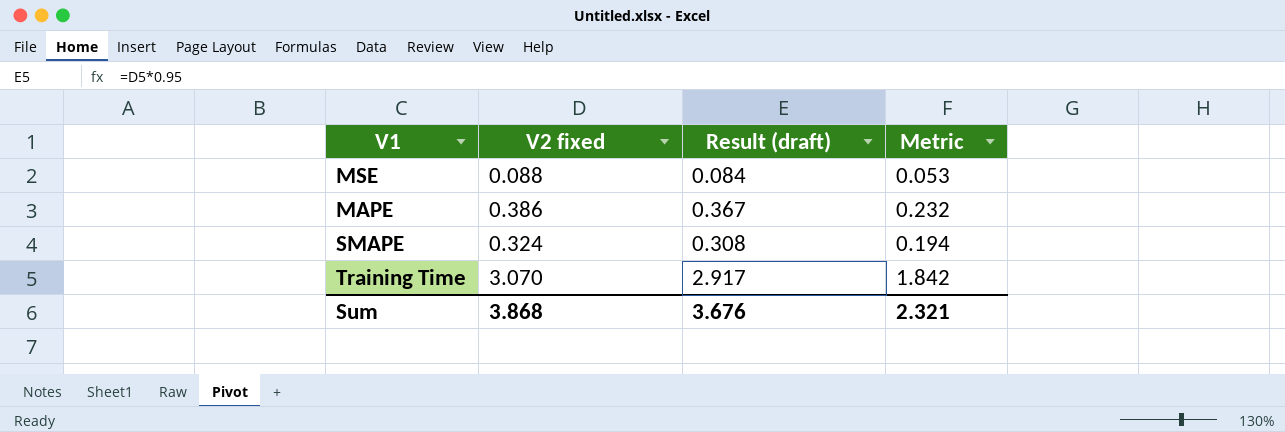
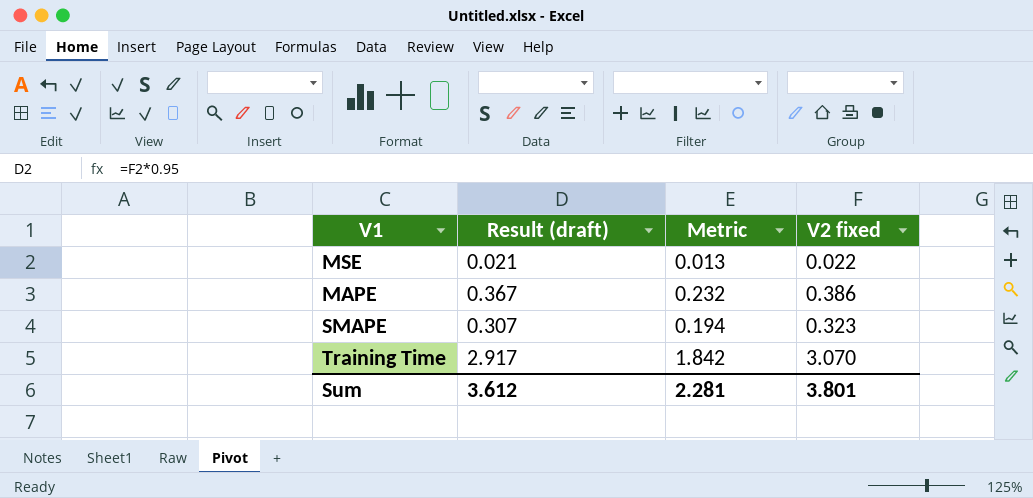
column V2 fixed | position: 2 -> 4
MSE | Result (draft): 0.084 -> 0.021
MSE | Metric: 0.053 -> 0.013
MSE | V2 fixed: 0.088 -> 0.022
SMAPE | Result (draft): 0.308 -> 0.307
SMAPE | V2 fixed: 0.324 -> 0.323
Sum | Result (draft): 3.676 -> 3.612
Sum | Metric: 2.321 -> 2.281
Sum | V2 fixed: 3.868 -> 3.801

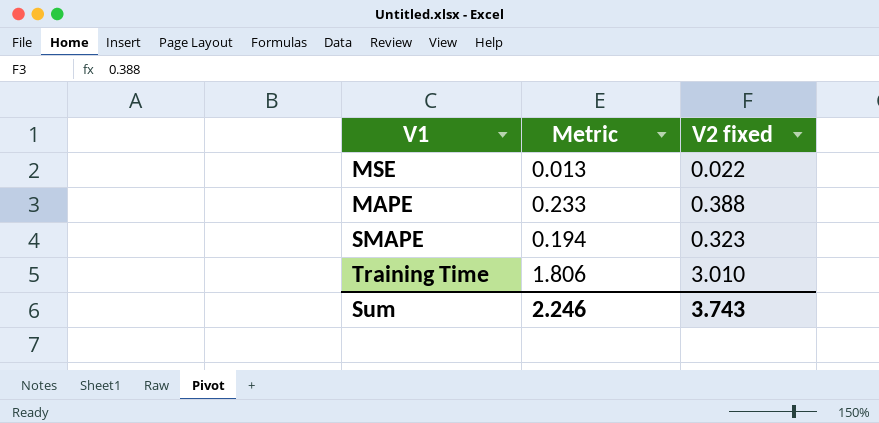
column Result (draft) | formula: [V2 fixed] * 0.95 -> none
MAPE | Metric: 0.232 -> 0.233
MAPE | V2 fixed: 0.386 -> 0.388
Training Time | Metric: 1.842 -> 1.806
Training Time | V2 fixed: 3.070 -> 3.010
Sum | Metric: 2.281 -> 2.246
Sum | V2 fixed: 3.801 -> 3.743

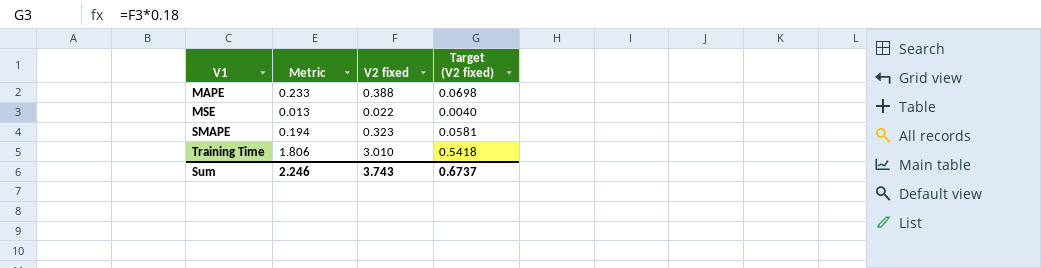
row order: none -> V1 ascending
column Target (V2 fixed) | formula: none -> [V2 fixed] * 0.18

